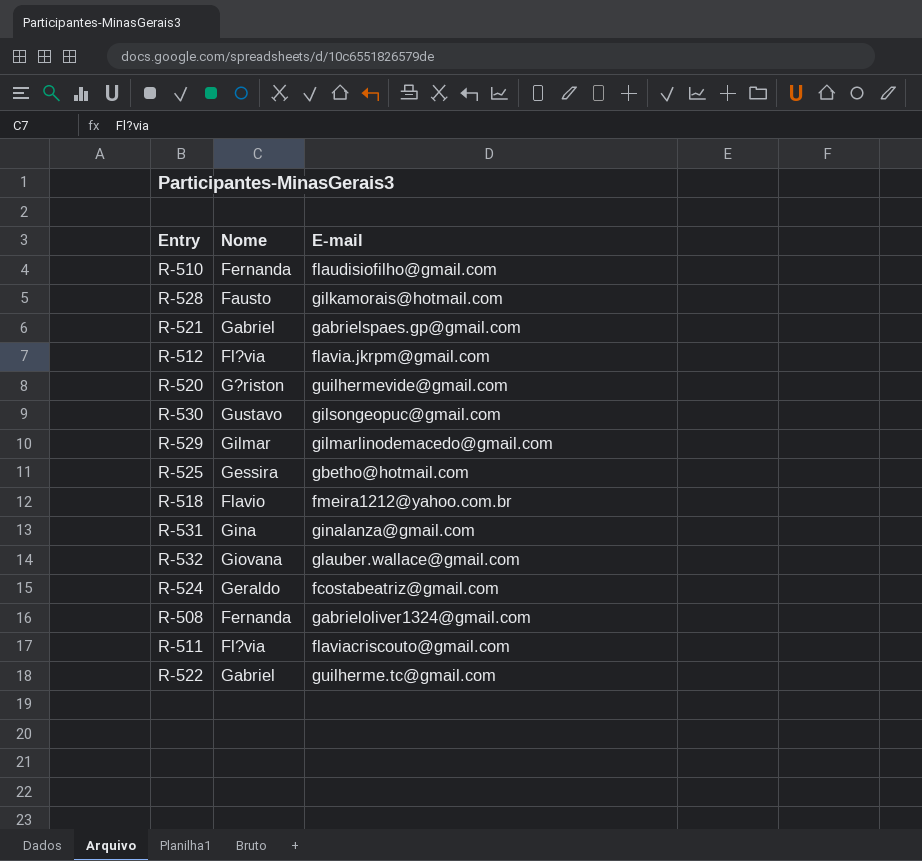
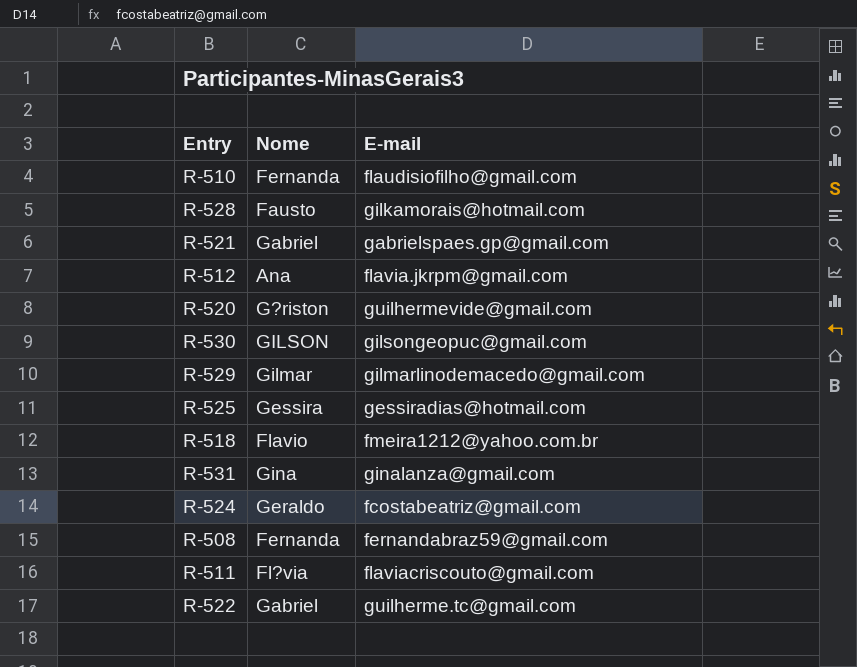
row R-532: Giovana | glauber.wallace@gmail.com -> none
R-512 | Nome: Fl?via -> Ana
R-530 | Nome: Gustavo -> GILSON
R-525 | E-mail: gbetho@hotmail.com -> gessiradias@hotmail.com
R-508 | E-mail: gabrieloliver1324@gmail.com -> fernandabraz59@gmail.com

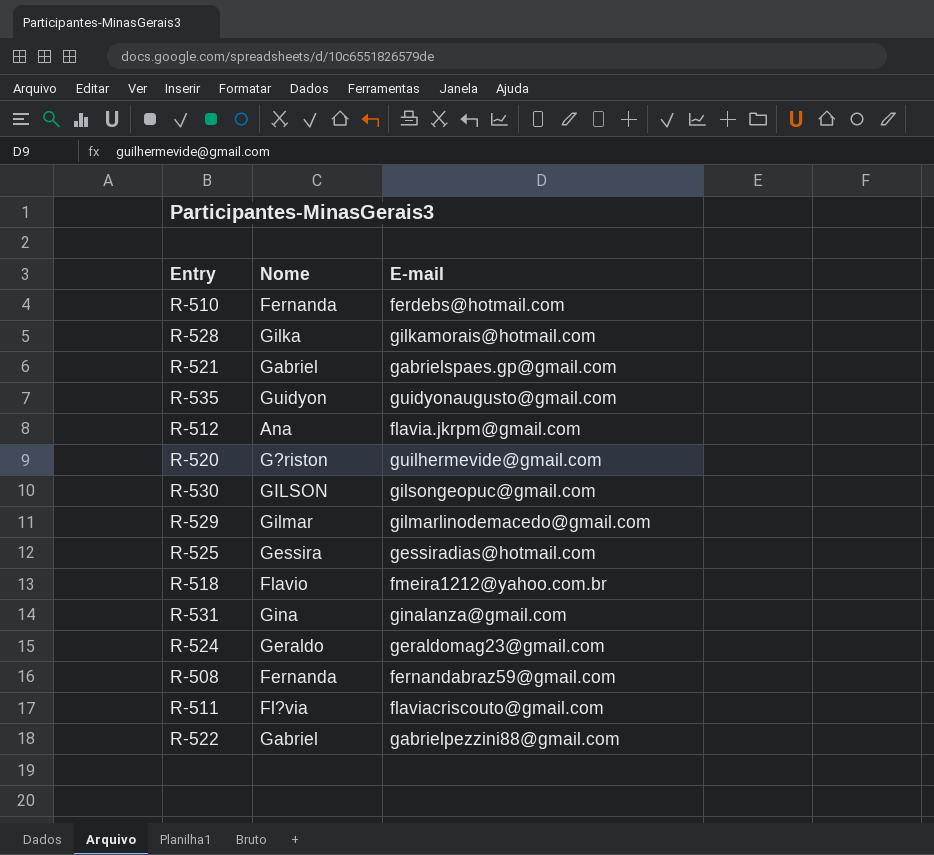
R-510 | E-mail: flaudisiofilho@gmail.com -> ferdebs@hotmail.com
R-528 | Nome: Fausto -> Gilka
row R-535: none -> Guidyon | guidyonaugusto@gmail.com
R-524 | E-mail: fcostabeatriz@gmail.com -> geraldomag23@gmail.com
R-522 | E-mail: guilherme.tc@gmail.com -> gabrielpezzini88@gmail.com

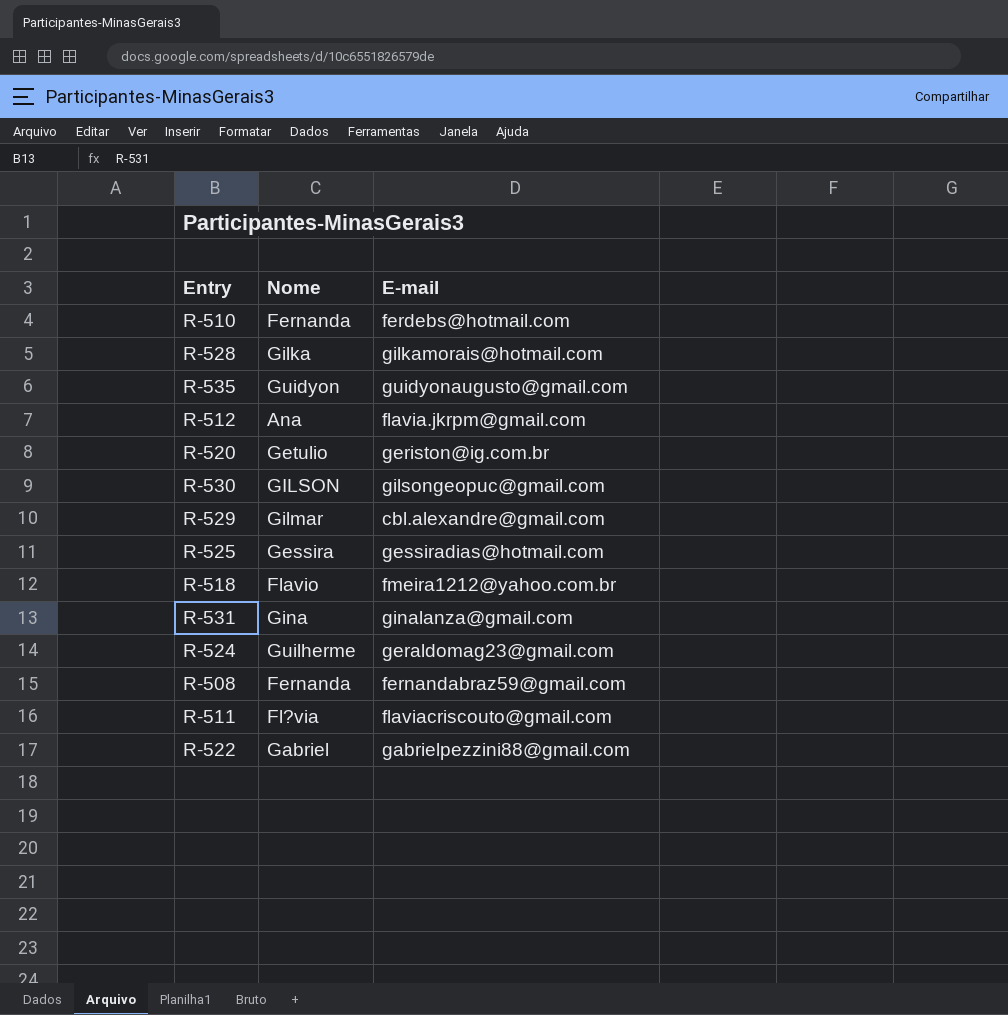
row R-521: Gabriel | gabrielspaes.gp@gmail.com -> none
R-520 | Nome: G?riston -> Getulio
R-520 | E-mail: guilhermevide@gmail.com -> geriston@ig.com.br
R-529 | E-mail: gilmarlinodemacedo@gmail.com -> cbl.alexandre@gmail.com
R-524 | Nome: Geraldo -> Guilherme

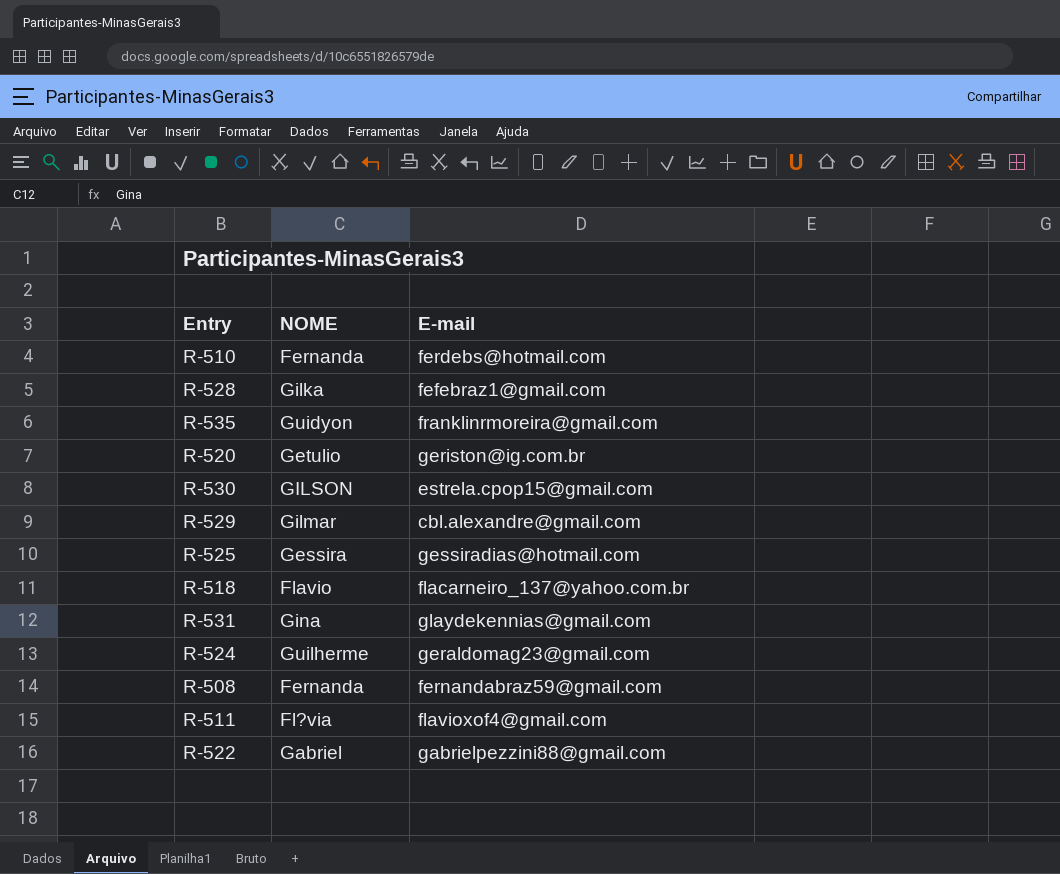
column name: Nome -> NOME
row R-512: Ana | flavia.jkrpm@gmail.com -> none
R-528 | E-mail: gilkamorais@hotmail.com -> fefebraz1@gmail.com
R-535 | E-mail: guidyonaugusto@gmail.com -> franklinrmoreira@gmail.com
R-530 | E-mail: gilsongeopuc@gmail.com -> estrela.cpop15@gmail.com
R-518 | E-mail: fmeira1212@yahoo.com.br -> flacarneiro_137@yahoo.com.br
R-531 | E-mail: ginalanza@gmail.com -> glaydekennias@gmail.com
R-511 | E-mail: flaviacriscouto@gmail.com -> flavioxof4@gmail.com

